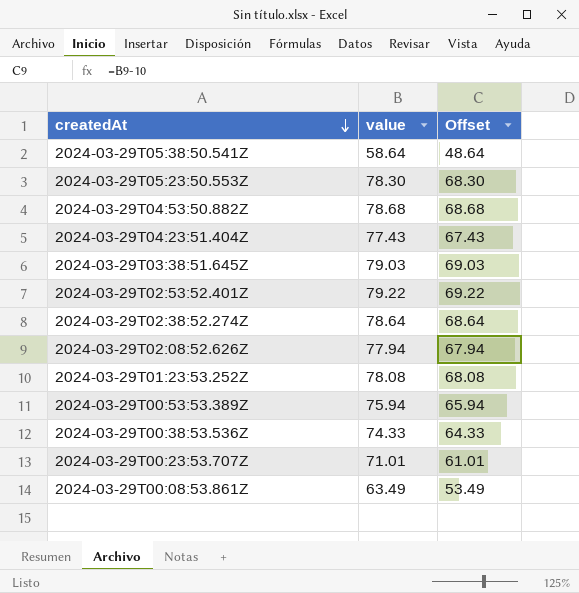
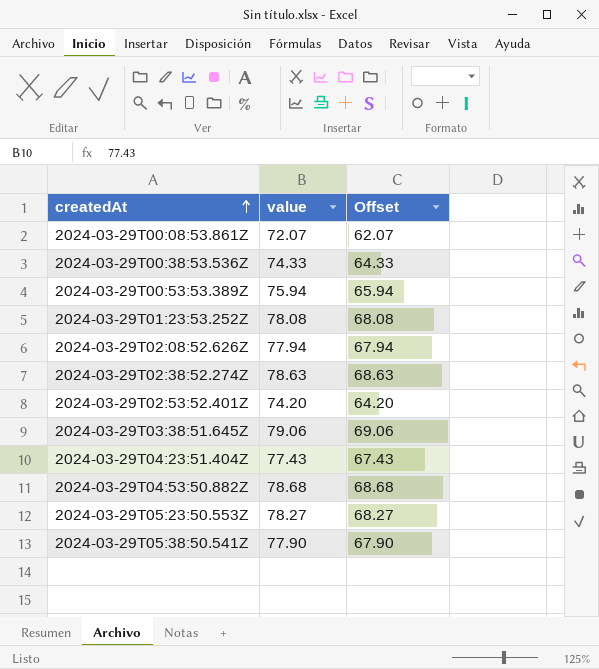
row order: createdAt descending -> createdAt ascending
row 2024-03-29T00:23:53.707Z: 71.01 | 61.01 -> none
2024-03-29T00:08:53.861Z | value: 63.49 -> 72.07
2024-03-29T00:08:53.861Z | Offset: 53.49 -> 62.07
2024-03-29T02:38:52.274Z | value: 78.64 -> 78.63
2024-03-29T02:38:52.274Z | Offset: 68.64 -> 68.63
2024-03-29T02:53:52.401Z | value: 79.22 -> 74.20
2024-03-29T02:53:52.401Z | Offset: 69.22 -> 64.20
2024-03-29T03:38:51.645Z | value: 79.03 -> 79.06
2024-03-29T03:38:51.645Z | Offset: 69.03 -> 69.06
2024-03-29T05:23:50.553Z | value: 78.30 -> 78.27
2024-03-29T05:23:50.553Z | Offset: 68.30 -> 68.27
2024-03-29T05:38:50.541Z | value: 58.64 -> 77.90
2024-03-29T05:38:50.541Z | Offset: 48.64 -> 67.90

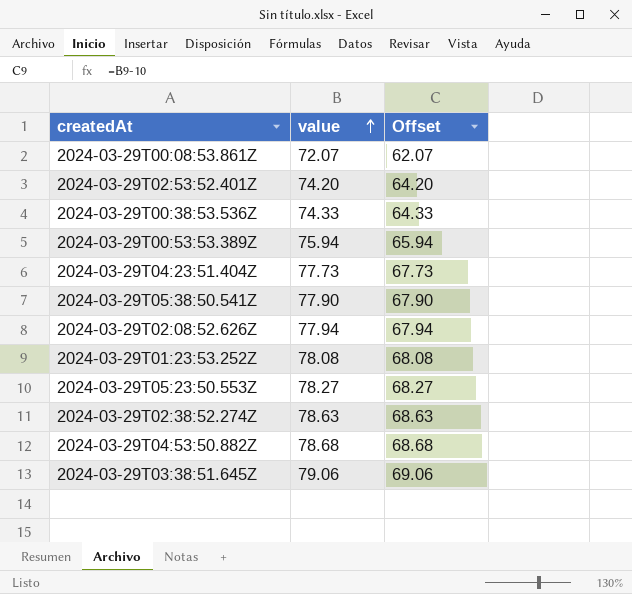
row order: createdAt ascending -> value ascending
2024-03-29T04:23:51.404Z | value: 77.43 -> 77.73
2024-03-29T04:23:51.404Z | Offset: 67.43 -> 67.73

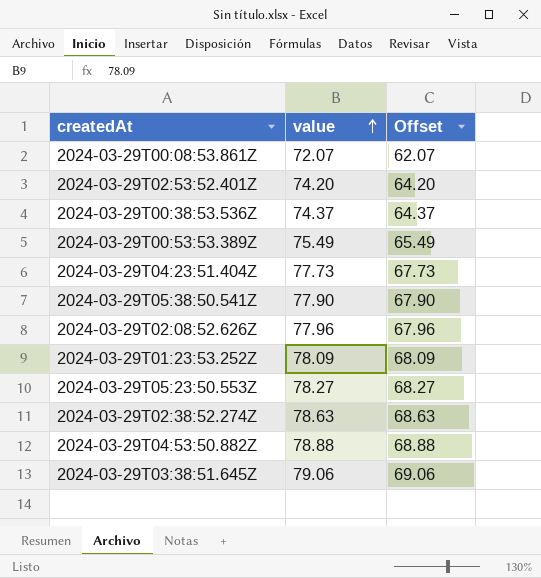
2024-03-29T00:38:53.536Z | value: 74.33 -> 74.37
2024-03-29T00:38:53.536Z | Offset: 64.33 -> 64.37
2024-03-29T00:53:53.389Z | value: 75.94 -> 75.49
2024-03-29T00:53:53.389Z | Offset: 65.94 -> 65.49
2024-03-29T02:08:52.626Z | value: 77.94 -> 77.96
2024-03-29T02:08:52.626Z | Offset: 67.94 -> 67.96
2024-03-29T01:23:53.252Z | value: 78.08 -> 78.09
2024-03-29T01:23:53.252Z | Offset: 68.08 -> 68.09
2024-03-29T04:53:50.882Z | value: 78.68 -> 78.88
2024-03-29T04:53:50.882Z | Offset: 68.68 -> 68.88

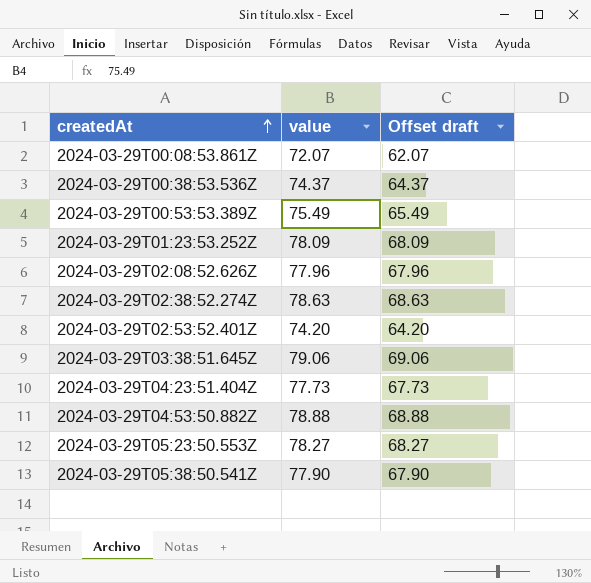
row order: value ascending -> createdAt ascending
column name: Offset -> Offset draft

